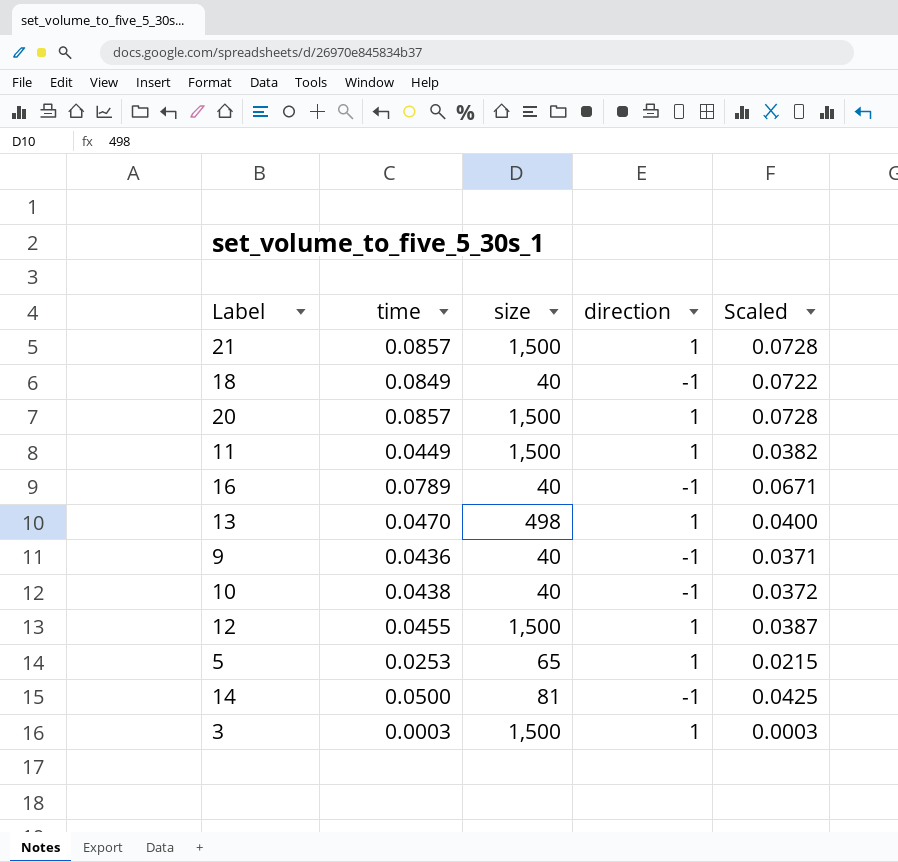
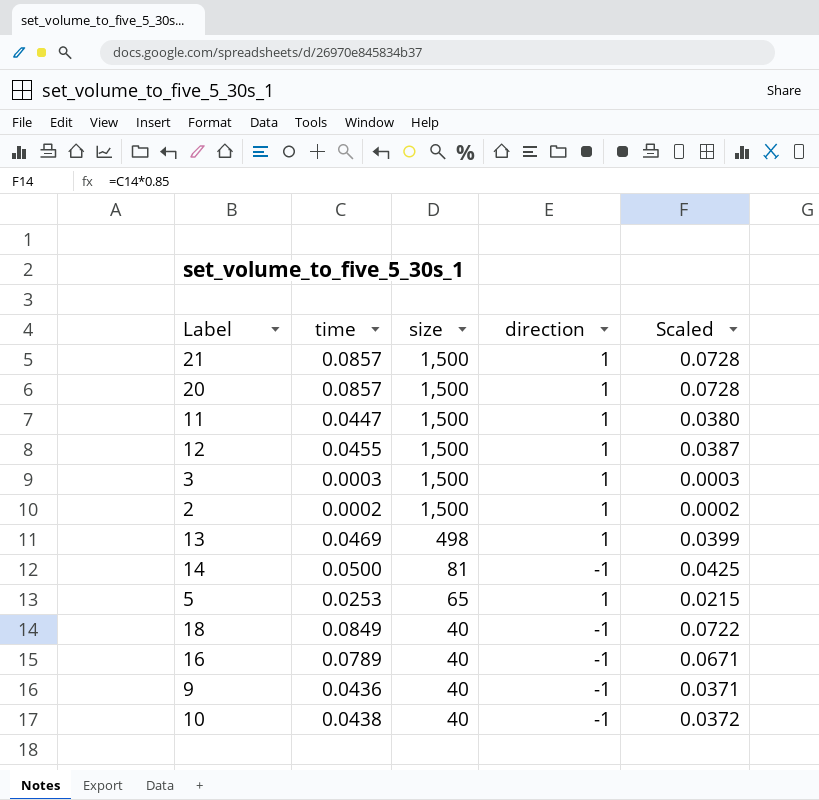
row order: none -> size descending
11 | time: 0.0449 -> 0.0447
11 | Scaled: 0.0382 -> 0.0380
row 2: none -> 0.0002 | 1,500 | 1 | 0.0002
13 | time: 0.0470 -> 0.0469
13 | Scaled: 0.0400 -> 0.0399

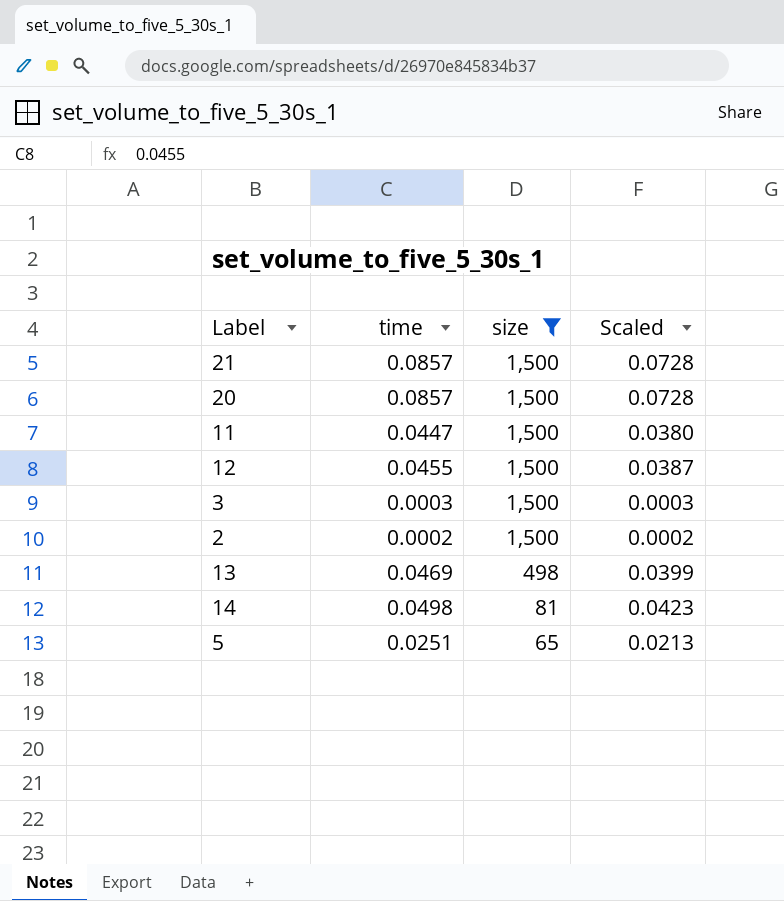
filter: none -> size != 40
column direction | position: 4 -> none
14 | time: 0.0500 -> 0.0498
14 | Scaled: 0.0425 -> 0.0423
5 | time: 0.0253 -> 0.0251
5 | Scaled: 0.0215 -> 0.0213

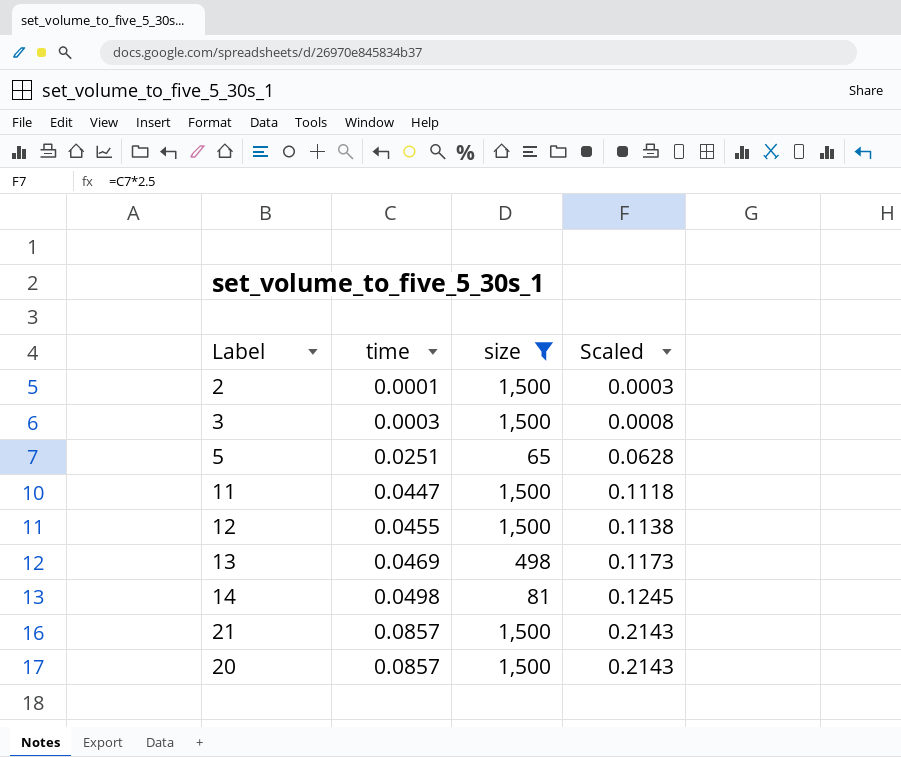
row order: size descending -> time ascending
column Scaled | formula: [time] * 0.85 -> [time] * 2.5
2 | time: 0.0002 -> 0.0001

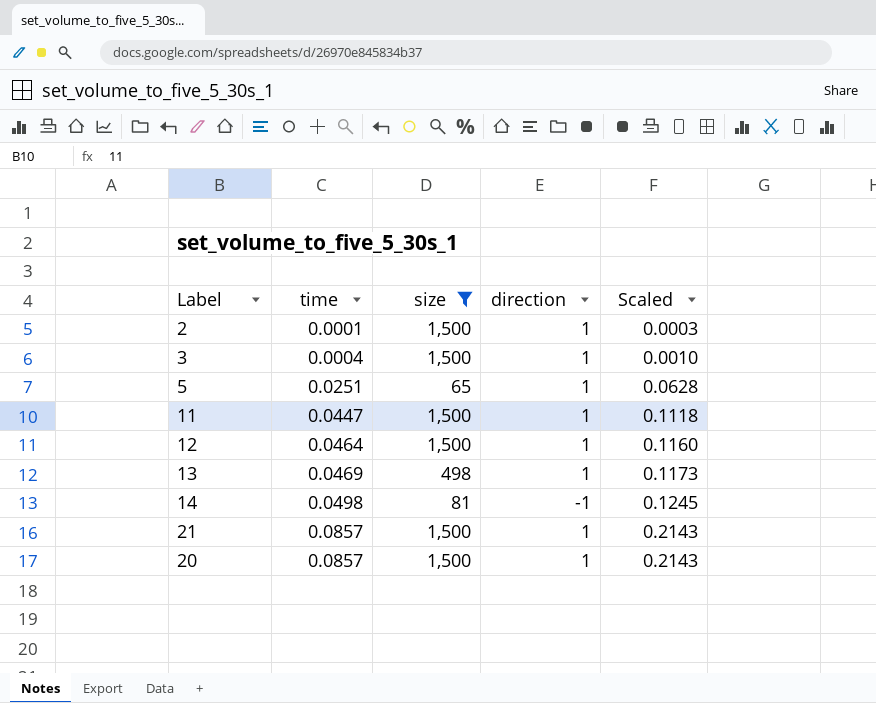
column direction | position: none -> 4
3 | time: 0.0003 -> 0.0004
3 | Scaled: 0.0008 -> 0.0010
12 | time: 0.0455 -> 0.0464
12 | Scaled: 0.1138 -> 0.1160

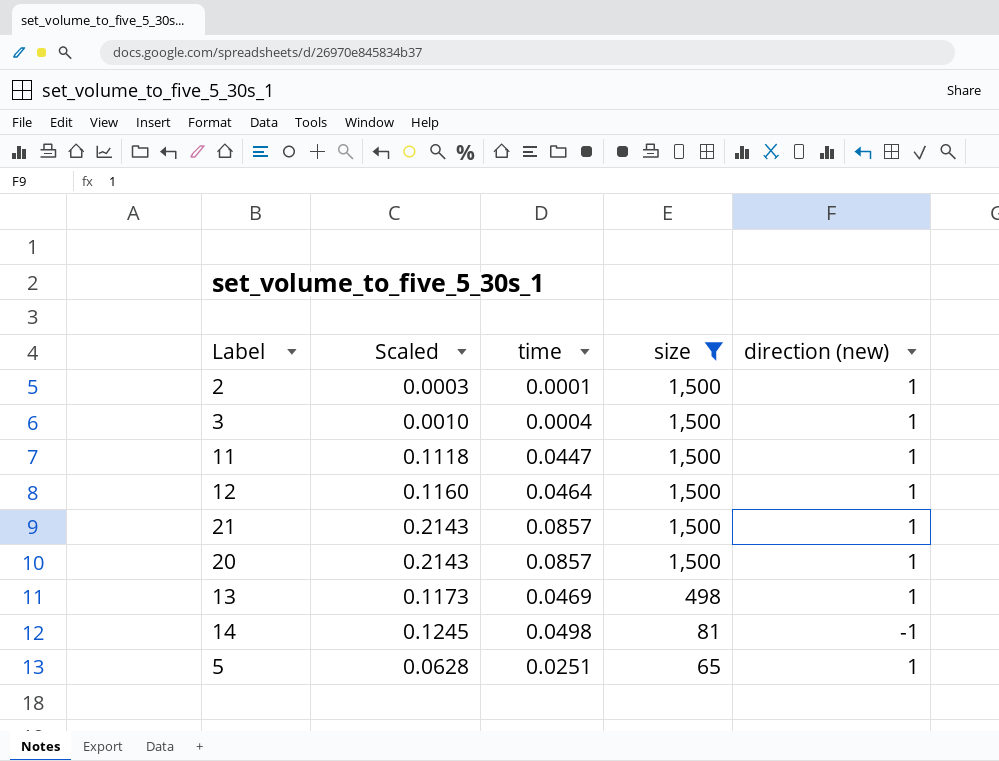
row order: time ascending -> size descending
column Scaled | position: 5 -> 2
column name: direction -> direction (new)

